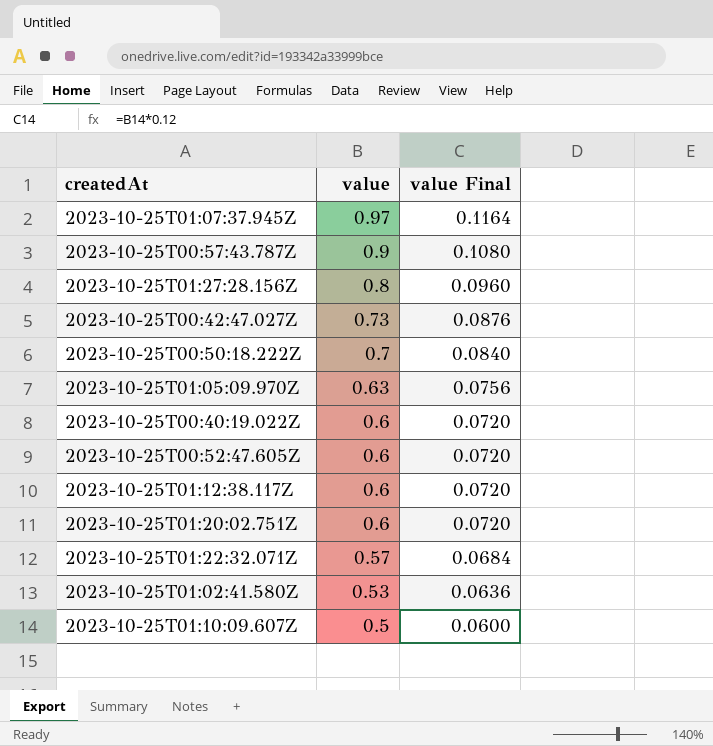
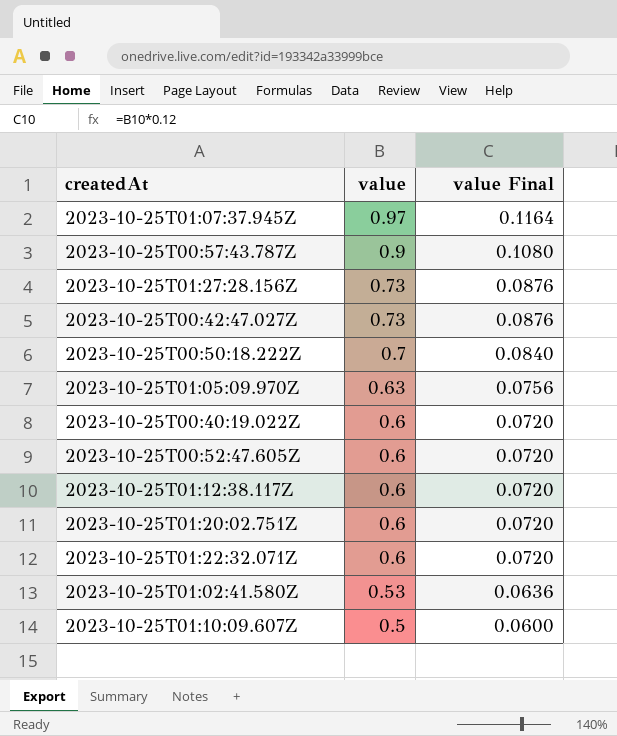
2023-10-25T01:27:28.156Z | value: 0.8 -> 0.73
2023-10-25T01:27:28.156Z | value Final: 0.0960 -> 0.0876
2023-10-25T01:22:32.071Z | value: 0.57 -> 0.6
2023-10-25T01:22:32.071Z | value Final: 0.0684 -> 0.0720

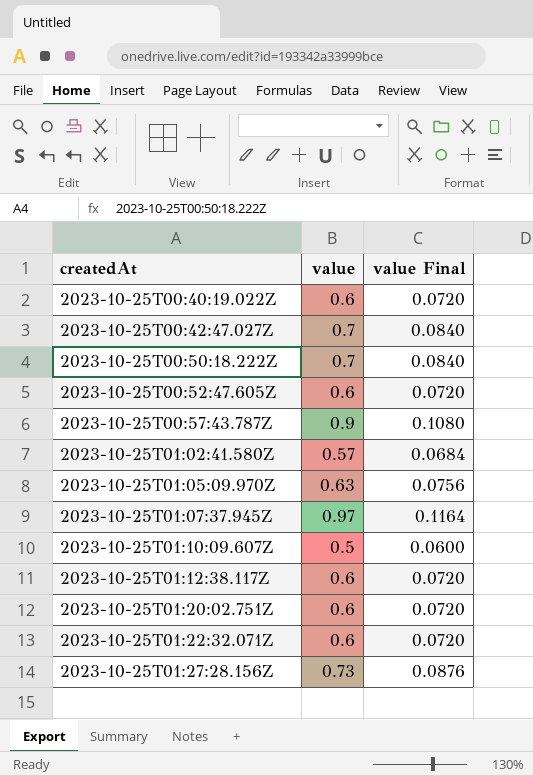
row order: value descending -> createdAt ascending
2023-10-25T00:42:47.027Z | value: 0.73 -> 0.7
2023-10-25T00:42:47.027Z | value Final: 0.0876 -> 0.0840
2023-10-25T01:02:41.580Z | value: 0.53 -> 0.57
2023-10-25T01:02:41.580Z | value Final: 0.0636 -> 0.0684

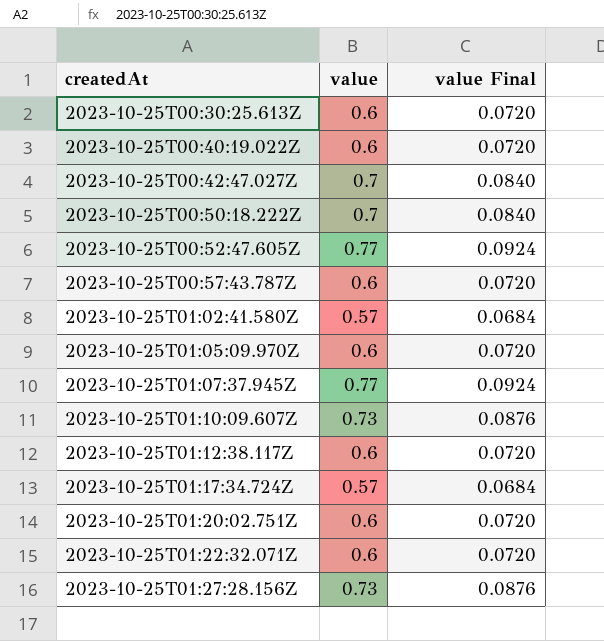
row 2023-10-25T00:30:25.613Z: none -> 0.6 | 0.0720
2023-10-25T00:52:47.605Z | value: 0.6 -> 0.77
2023-10-25T00:52:47.605Z | value Final: 0.0720 -> 0.0924
2023-10-25T00:57:43.787Z | value: 0.9 -> 0.6
2023-10-25T00:57:43.787Z | value Final: 0.1080 -> 0.0720
2023-10-25T01:05:09.970Z | value: 0.63 -> 0.6
2023-10-25T01:05:09.970Z | value Final: 0.0756 -> 0.0720
2023-10-25T01:07:37.945Z | value: 0.97 -> 0.77
2023-10-25T01:07:37.945Z | value Final: 0.1164 -> 0.0924
2023-10-25T01:10:09.607Z | value: 0.5 -> 0.73
2023-10-25T01:10:09.607Z | value Final: 0.0600 -> 0.0876
row 2023-10-25T01:17:34.724Z: none -> 0.57 | 0.0684

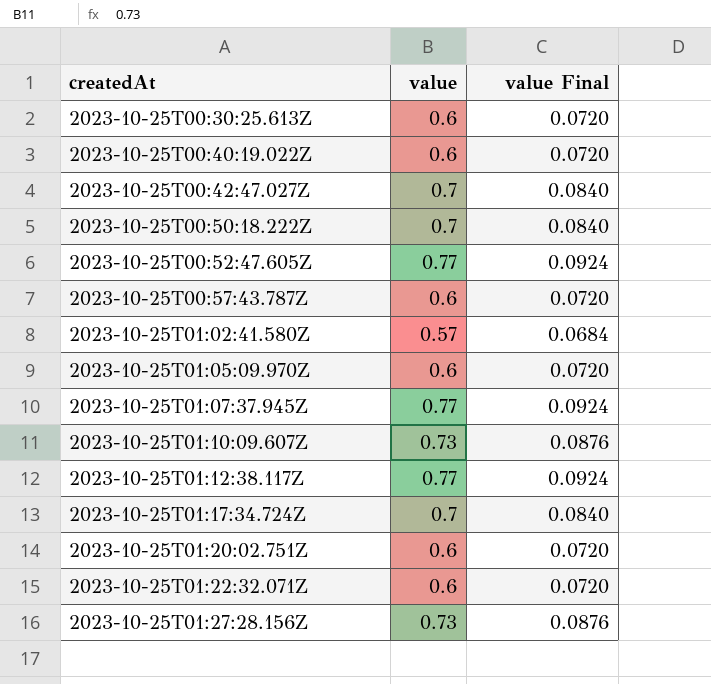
2023-10-25T01:12:38.117Z | value: 0.6 -> 0.77
2023-10-25T01:12:38.117Z | value Final: 0.0720 -> 0.0924
2023-10-25T01:17:34.724Z | value: 0.57 -> 0.7
2023-10-25T01:17:34.724Z | value Final: 0.0684 -> 0.0840

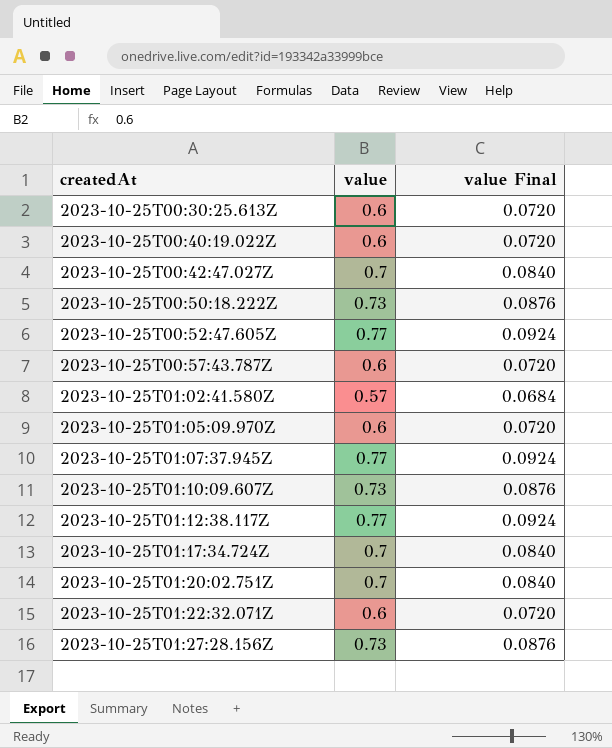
2023-10-25T00:50:18.222Z | value: 0.7 -> 0.73
2023-10-25T00:50:18.222Z | value Final: 0.0840 -> 0.0876
2023-10-25T01:20:02.751Z | value: 0.6 -> 0.7
2023-10-25T01:20:02.751Z | value Final: 0.0720 -> 0.0840

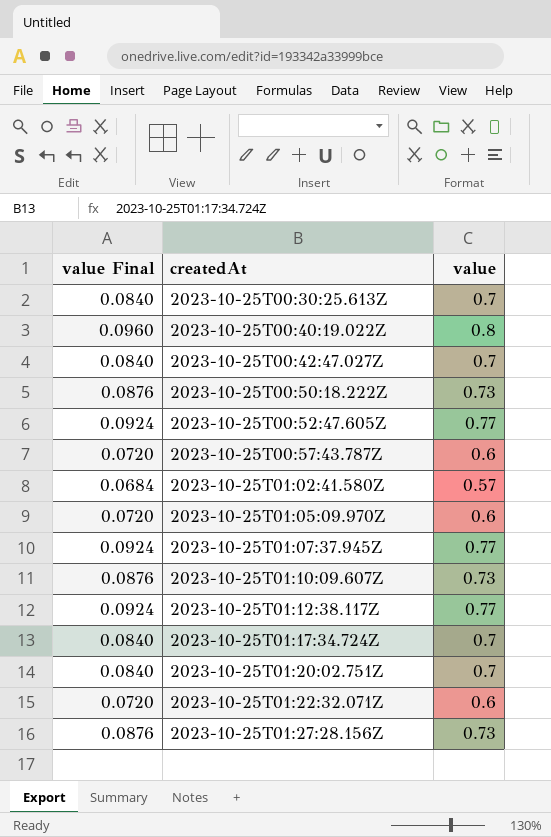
column value Final | position: 3 -> 1
2023-10-25T00:30:25.613Z | value Final: 0.0720 -> 0.0840
2023-10-25T00:30:25.613Z | value: 0.6 -> 0.7
2023-10-25T00:40:19.022Z | value Final: 0.0720 -> 0.0960
2023-10-25T00:40:19.022Z | value: 0.6 -> 0.8

